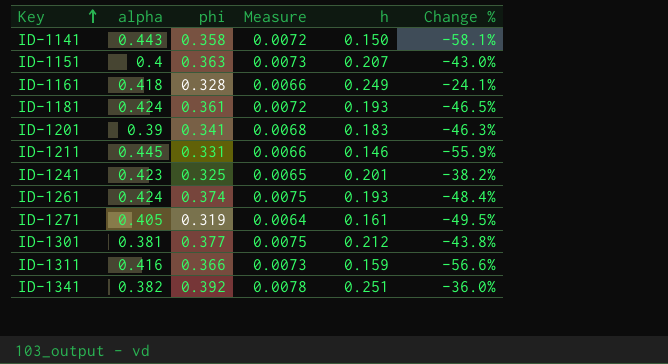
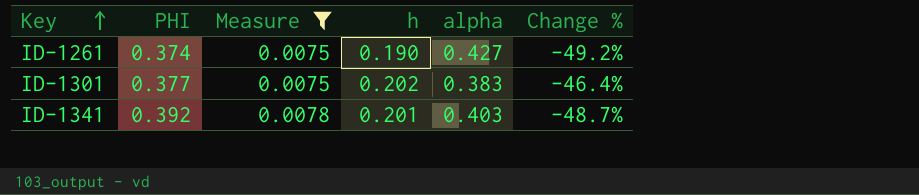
filter: none -> Measure >= 0.0075
column name: phi -> PHI
column alpha | position: 2 -> 5
ID-1261 | h: 0.193 -> 0.190
ID-1261 | alpha: 0.424 -> 0.427
ID-1261 | Change %: -48.4% -> -49.2%
ID-1301 | h: 0.212 -> 0.202
ID-1301 | alpha: 0.381 -> 0.383
ID-1301 | Change %: -43.8% -> -46.4%
ID-1341 | h: 0.251 -> 0.201
ID-1341 | alpha: 0.382 -> 0.403
ID-1341 | Change %: -36.0% -> -48.7%

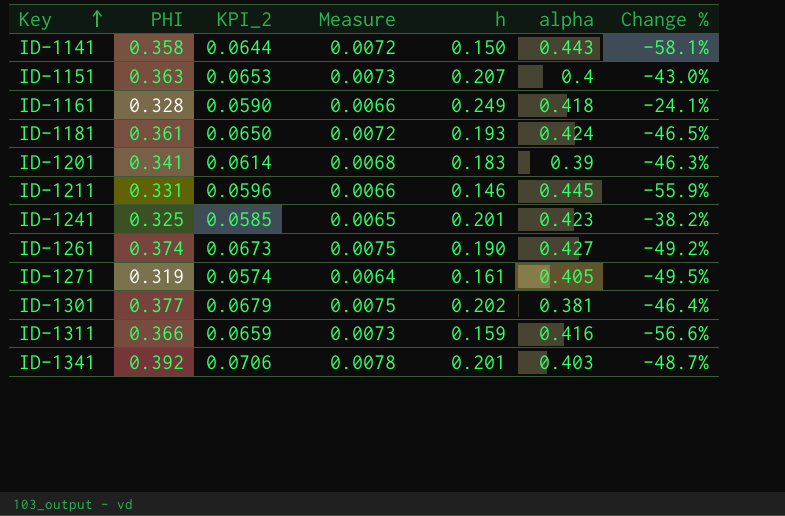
filter: Measure >= 0.0075 -> none
column KPI_2 | formula: none -> [PHI] * 0.18
ID-1301 | alpha: 0.383 -> 0.381

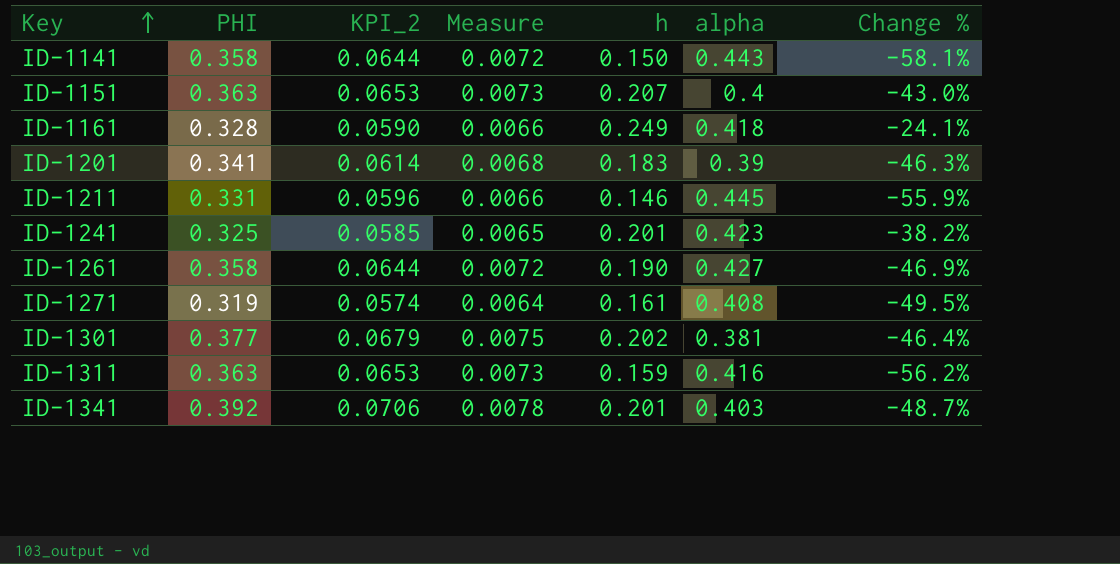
row ID-1181: 0.361 | 0.0650 | 0.0072 | 0.193 | 0.424 | -46.5% -> none
ID-1261 | PHI: 0.374 -> 0.358
ID-1261 | KPI_2: 0.0673 -> 0.0644
ID-1261 | Measure: 0.0075 -> 0.0072
ID-1261 | Change %: -49.2% -> -46.9%
ID-1271 | alpha: 0.405 -> 0.408
ID-1311 | PHI: 0.366 -> 0.363
ID-1311 | KPI_2: 0.0659 -> 0.0653
ID-1311 | Change %: -56.6% -> -56.2%

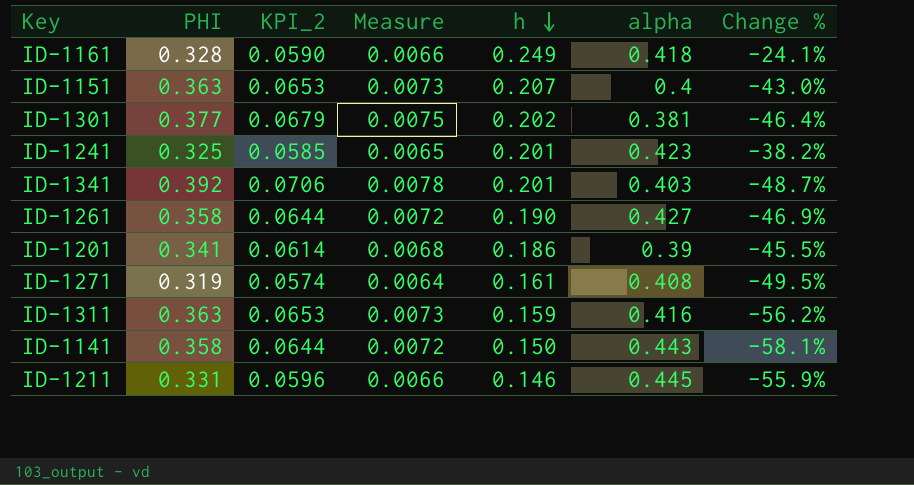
row order: Key ascending -> h descending
ID-1201 | h: 0.183 -> 0.186
ID-1201 | Change %: -46.3% -> -45.5%

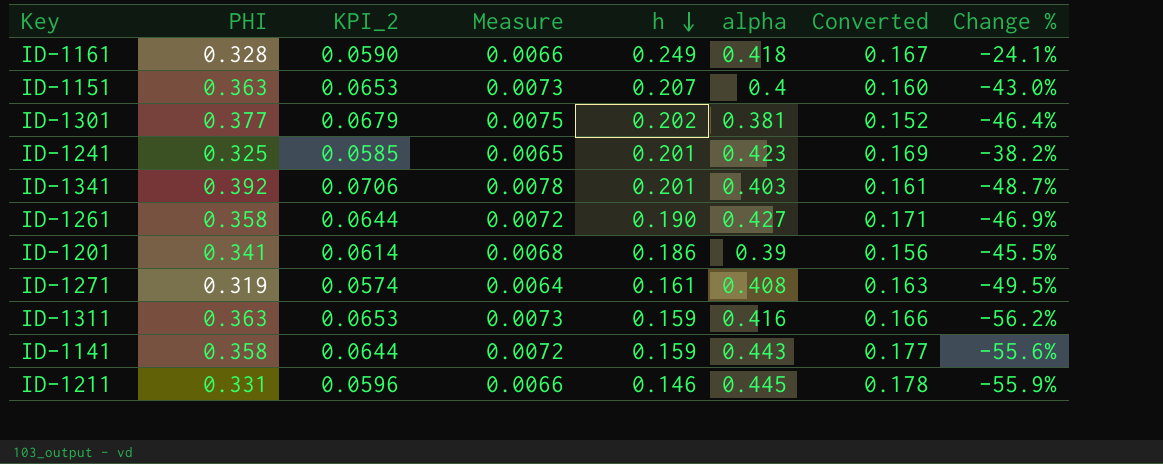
column Converted | formula: none -> [alpha] * 0.4
ID-1141 | h: 0.150 -> 0.159
ID-1141 | Change %: -58.1% -> -55.6%

